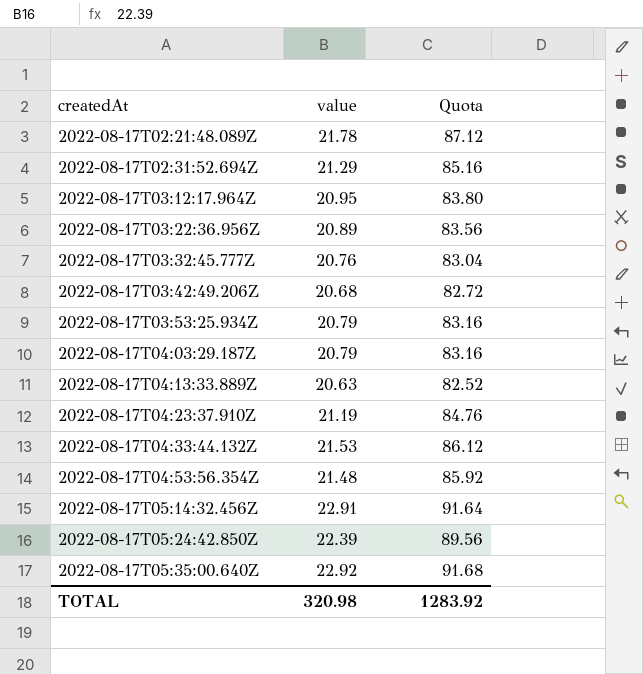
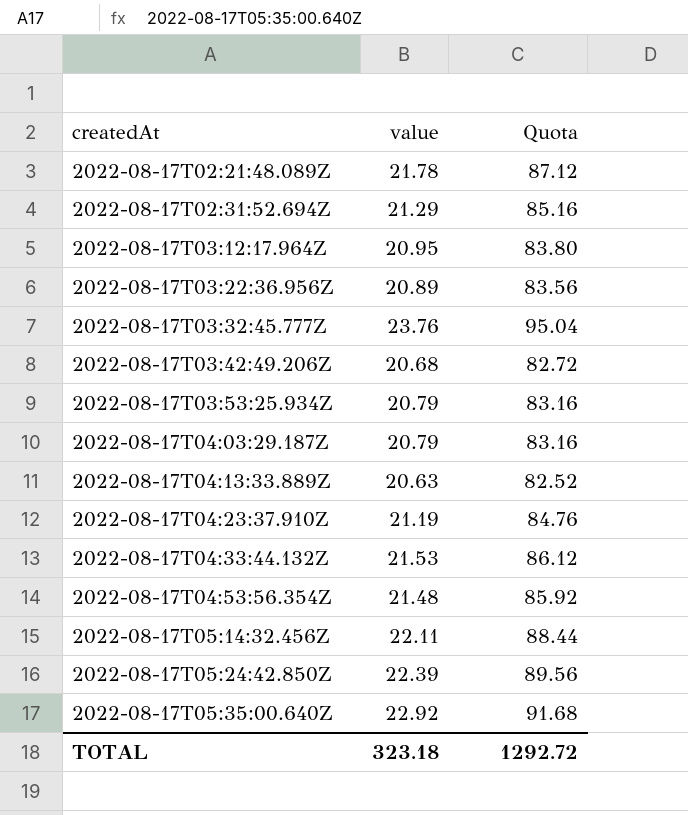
2022-08-17T03:32:45.777Z | value: 20.76 -> 23.76
2022-08-17T03:32:45.777Z | Quota: 83.04 -> 95.04
2022-08-17T05:14:32.456Z | value: 22.91 -> 22.11
2022-08-17T05:14:32.456Z | Quota: 91.64 -> 88.44
TOTAL | value: 320.98 -> 323.18
TOTAL | Quota: 1283.92 -> 1292.72

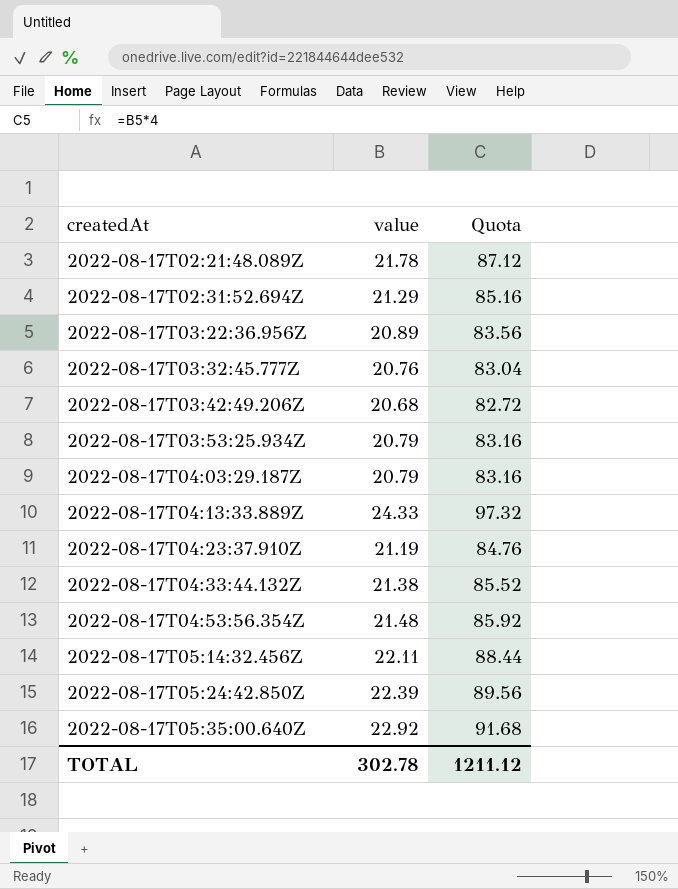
row 2022-08-17T03:12:17.964Z: 20.95 | 83.80 -> none
2022-08-17T03:32:45.777Z | value: 23.76 -> 20.76
2022-08-17T03:32:45.777Z | Quota: 95.04 -> 83.04
2022-08-17T04:13:33.889Z | value: 20.63 -> 24.33
2022-08-17T04:13:33.889Z | Quota: 82.52 -> 97.32
2022-08-17T04:33:44.132Z | value: 21.53 -> 21.38
2022-08-17T04:33:44.132Z | Quota: 86.12 -> 85.52
TOTAL | value: 323.18 -> 302.78
TOTAL | Quota: 1292.72 -> 1211.12

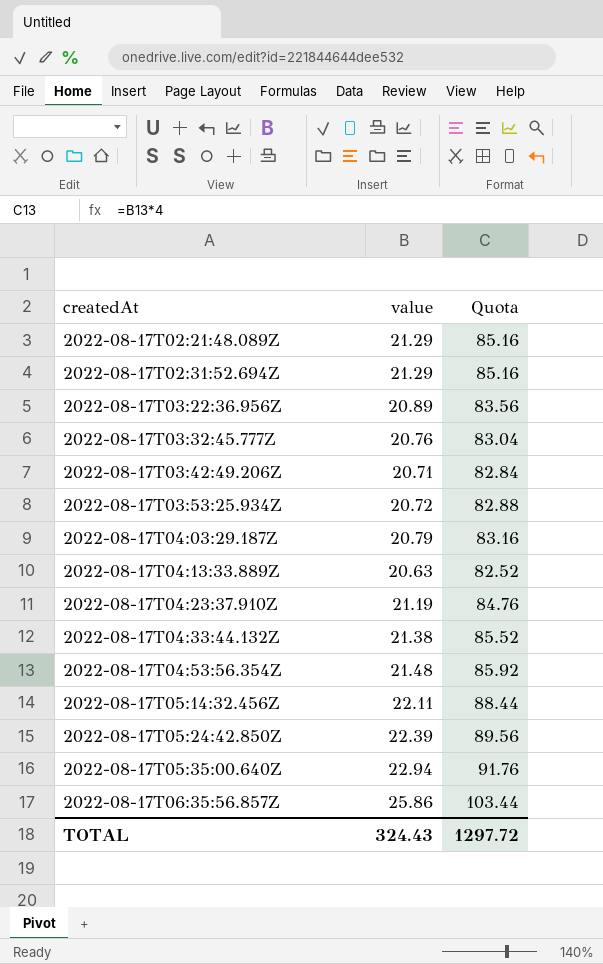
2022-08-17T02:21:48.089Z | value: 21.78 -> 21.29
2022-08-17T02:21:48.089Z | Quota: 87.12 -> 85.16
2022-08-17T03:42:49.206Z | value: 20.68 -> 20.71
2022-08-17T03:42:49.206Z | Quota: 82.72 -> 82.84
2022-08-17T03:53:25.934Z | value: 20.79 -> 20.72
2022-08-17T03:53:25.934Z | Quota: 83.16 -> 82.88
2022-08-17T04:13:33.889Z | value: 24.33 -> 20.63
2022-08-17T04:13:33.889Z | Quota: 97.32 -> 82.52
2022-08-17T05:35:00.640Z | value: 22.92 -> 22.94
2022-08-17T05:35:00.640Z | Quota: 91.68 -> 91.76
row 2022-08-17T06:35:56.857Z: none -> 25.86 | 103.44
TOTAL | value: 302.78 -> 324.43
TOTAL | Quota: 1211.12 -> 1297.72

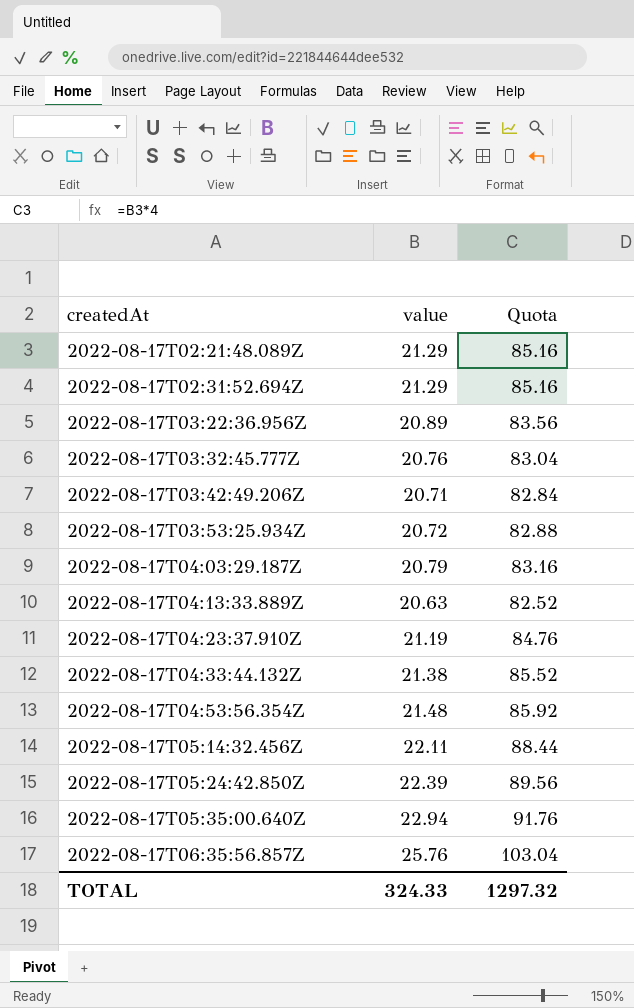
2022-08-17T06:35:56.857Z | value: 25.86 -> 25.76
2022-08-17T06:35:56.857Z | Quota: 103.44 -> 103.04
TOTAL | value: 324.43 -> 324.33
TOTAL | Quota: 1297.72 -> 1297.32

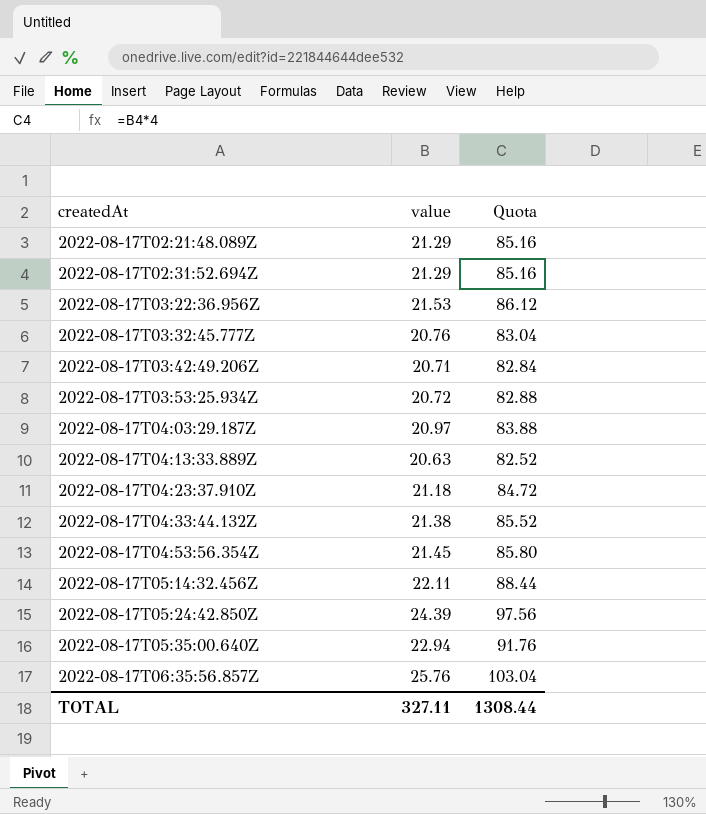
2022-08-17T03:22:36.956Z | value: 20.89 -> 21.53
2022-08-17T03:22:36.956Z | Quota: 83.56 -> 86.12
2022-08-17T04:03:29.187Z | value: 20.79 -> 20.97
2022-08-17T04:03:29.187Z | Quota: 83.16 -> 83.88
2022-08-17T04:23:37.910Z | value: 21.19 -> 21.18
2022-08-17T04:23:37.910Z | Quota: 84.76 -> 84.72
2022-08-17T04:53:56.354Z | value: 21.48 -> 21.45
2022-08-17T04:53:56.354Z | Quota: 85.92 -> 85.80
2022-08-17T05:24:42.850Z | value: 22.39 -> 24.39
2022-08-17T05:24:42.850Z | Quota: 89.56 -> 97.56
TOTAL | value: 324.33 -> 327.11
TOTAL | Quota: 1297.32 -> 1308.44

